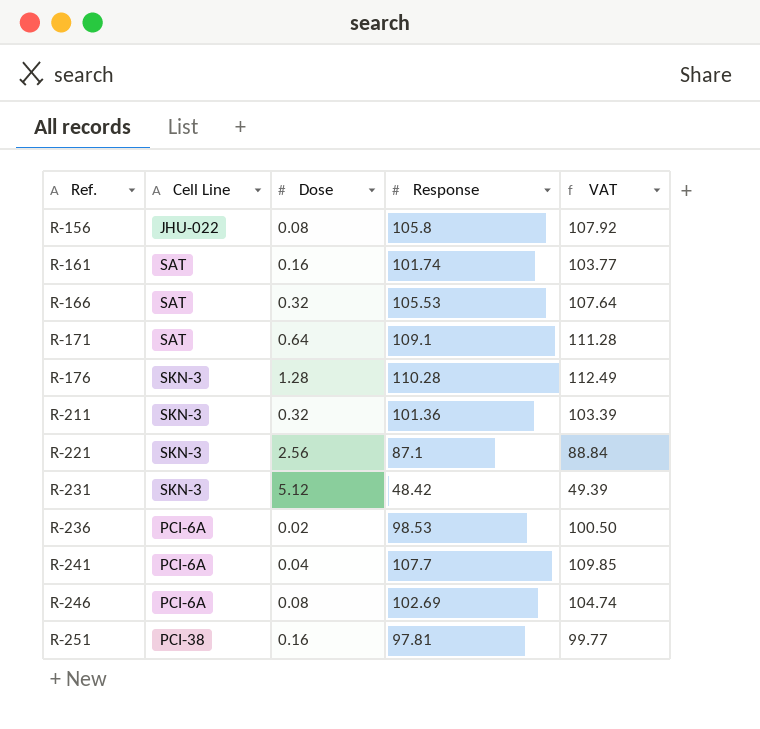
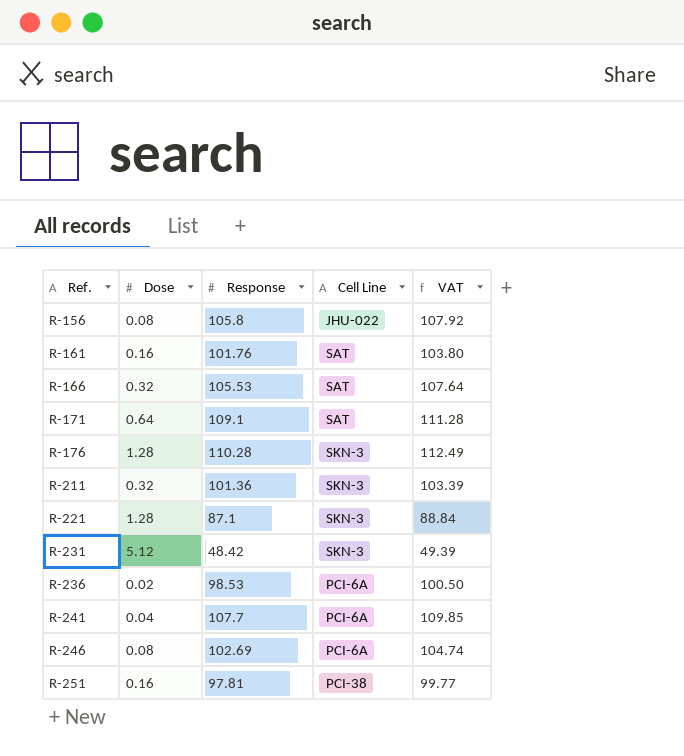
column Cell Line | position: 2 -> 4
R-161 | Response: 101.74 -> 101.76
R-161 | VAT: 103.77 -> 103.80
R-221 | Dose: 2.56 -> 1.28

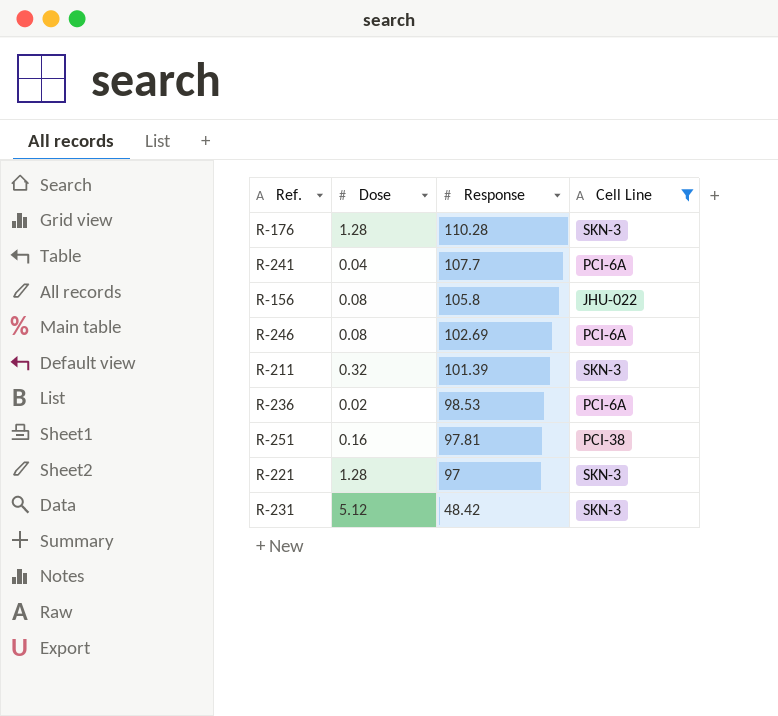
filter: none -> Cell Line != SAT
row order: Ref. ascending -> Response descending
column VAT | formula: [Response] * 1.02 -> none
R-211 | Response: 101.36 -> 101.39
R-221 | Response: 87.1 -> 97

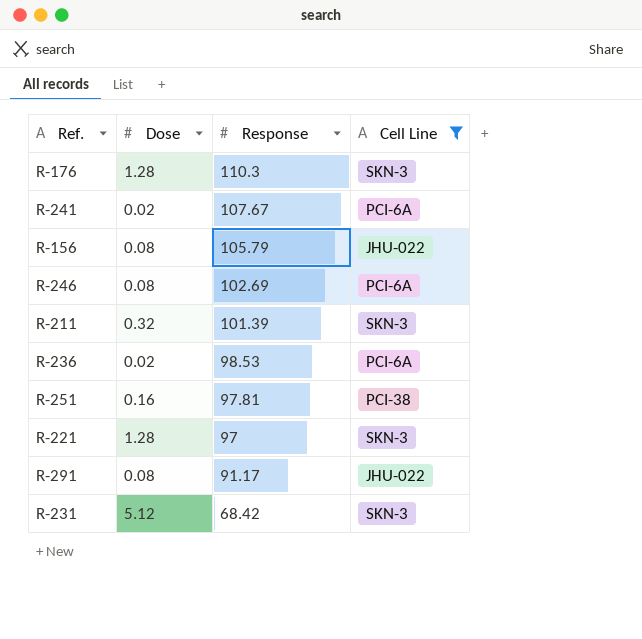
R-176 | Response: 110.28 -> 110.3
R-241 | Dose: 0.04 -> 0.02
R-241 | Response: 107.7 -> 107.67
R-156 | Response: 105.8 -> 105.79
row R-291: none -> 0.08 | 91.17 | JHU-022
R-231 | Response: 48.42 -> 68.42

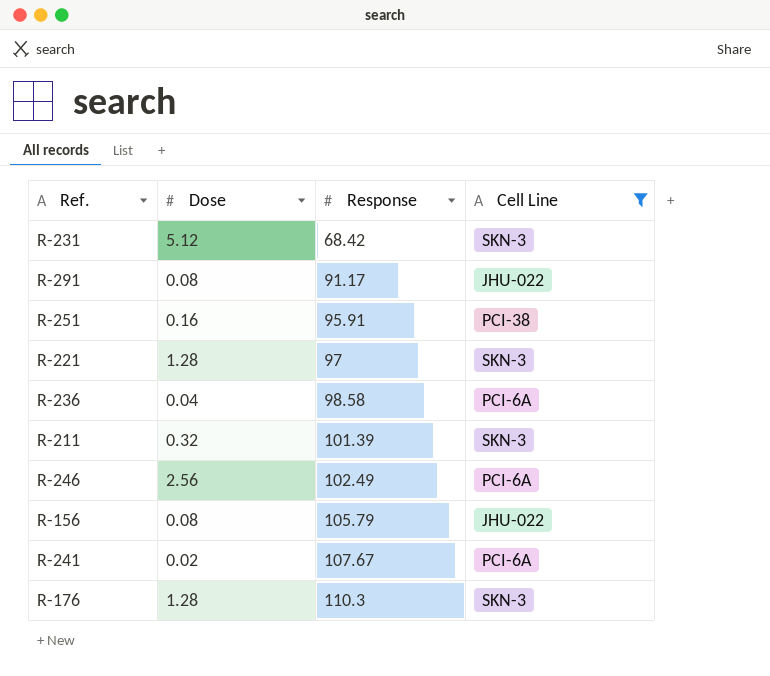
row order: Response descending -> Response ascending
R-251 | Response: 97.81 -> 95.91
R-236 | Dose: 0.02 -> 0.04
R-236 | Response: 98.53 -> 98.58
R-246 | Dose: 0.08 -> 2.56
R-246 | Response: 102.69 -> 102.49

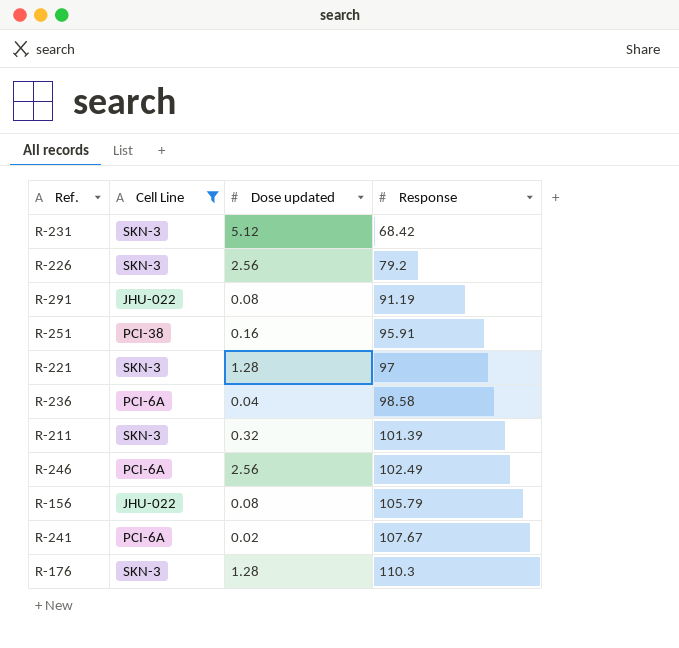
column Cell Line | position: 4 -> 2
column name: Dose -> Dose updated
row R-226: none -> SKN-3 | 2.56 | 79.2
R-291 | Response: 91.17 -> 91.19

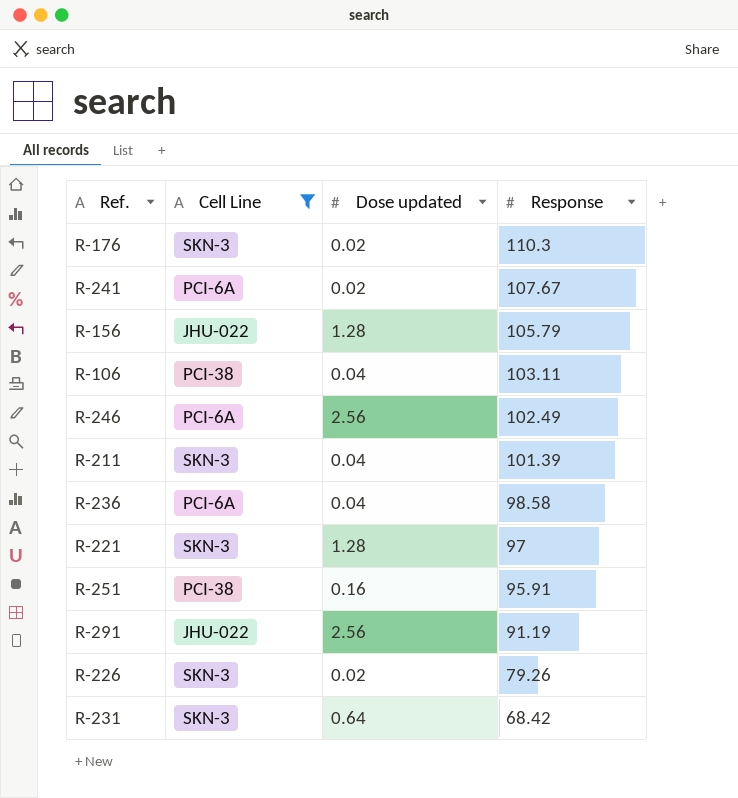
row order: Response ascending -> Response descending
R-176 | Dose updated: 1.28 -> 0.02
R-156 | Dose updated: 0.08 -> 1.28
row R-106: none -> PCI-38 | 0.04 | 103.11
R-211 | Dose updated: 0.32 -> 0.04
R-291 | Dose updated: 0.08 -> 2.56
R-226 | Dose updated: 2.56 -> 0.02
R-226 | Response: 79.2 -> 79.26
R-231 | Dose updated: 5.12 -> 0.64

